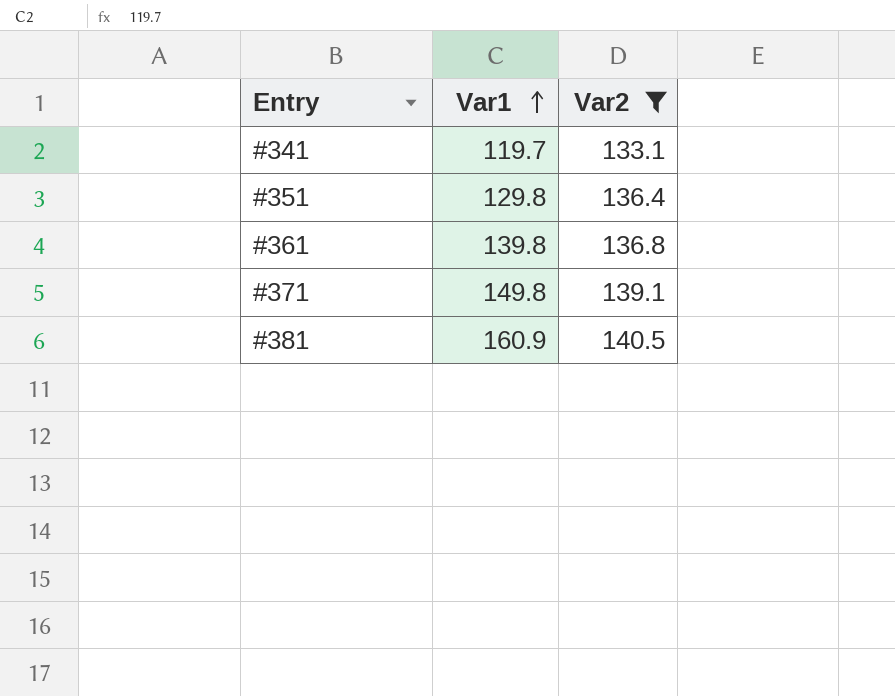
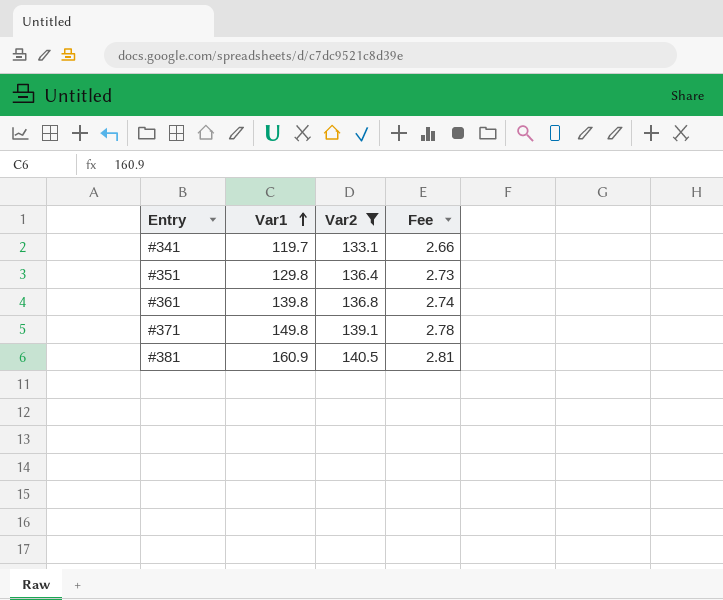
column Fee | formula: none -> [Var2] * 0.02

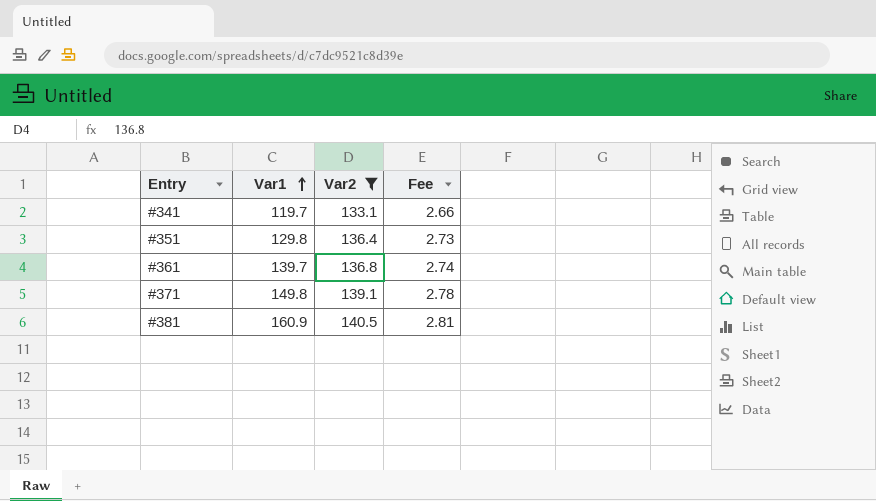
#361 | Var1: 139.8 -> 139.7

